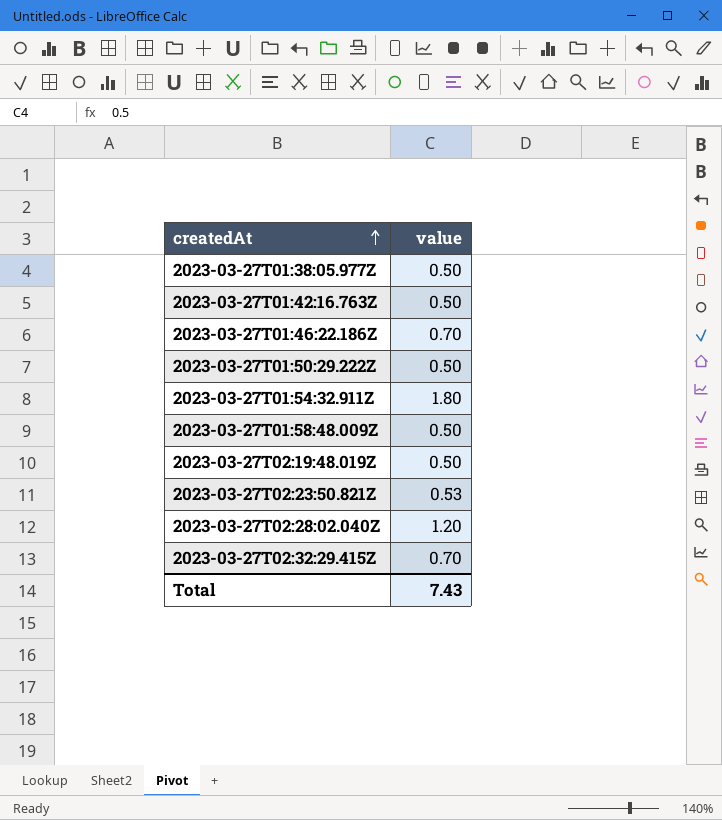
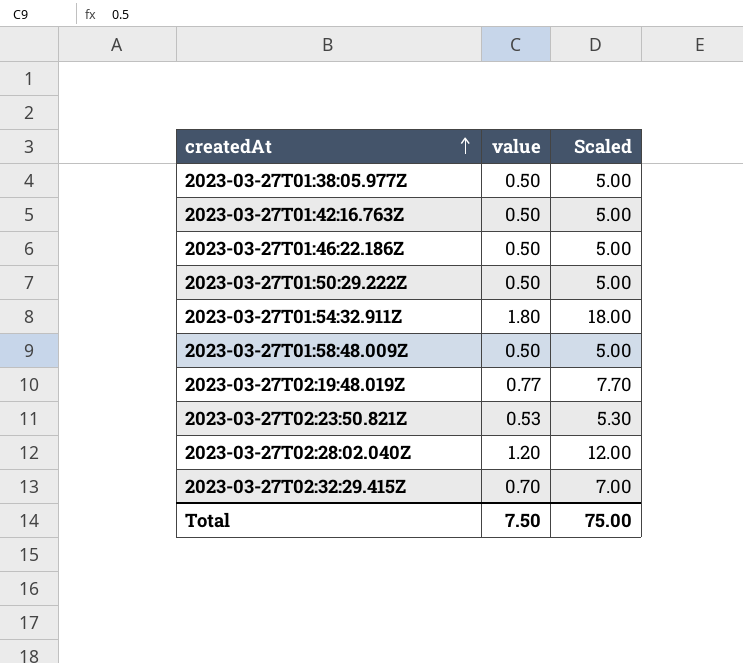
column Scaled | formula: none -> [value] * 10
2023-03-27T01:46:22.186Z | value: 0.70 -> 0.50
2023-03-27T02:19:48.019Z | value: 0.50 -> 0.77
Total | value: 7.43 -> 7.50

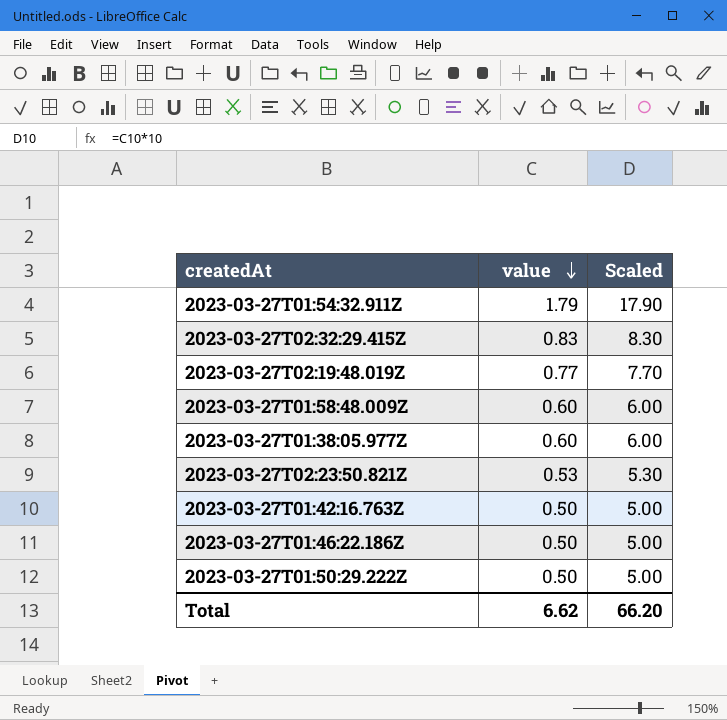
row order: createdAt ascending -> value descending
row 2023-03-27T02:28:02.040Z: 1.20 | 12.00 -> none
2023-03-27T01:54:32.911Z | value: 1.80 -> 1.79
2023-03-27T01:54:32.911Z | Scaled: 18.00 -> 17.90
2023-03-27T02:32:29.415Z | value: 0.70 -> 0.83
2023-03-27T02:32:29.415Z | Scaled: 7.00 -> 8.30
2023-03-27T01:58:48.009Z | value: 0.50 -> 0.60
2023-03-27T01:58:48.009Z | Scaled: 5.00 -> 6.00
2023-03-27T01:38:05.977Z | value: 0.50 -> 0.60
2023-03-27T01:38:05.977Z | Scaled: 5.00 -> 6.00
Total | value: 7.50 -> 6.62
Total | Scaled: 75.00 -> 66.20

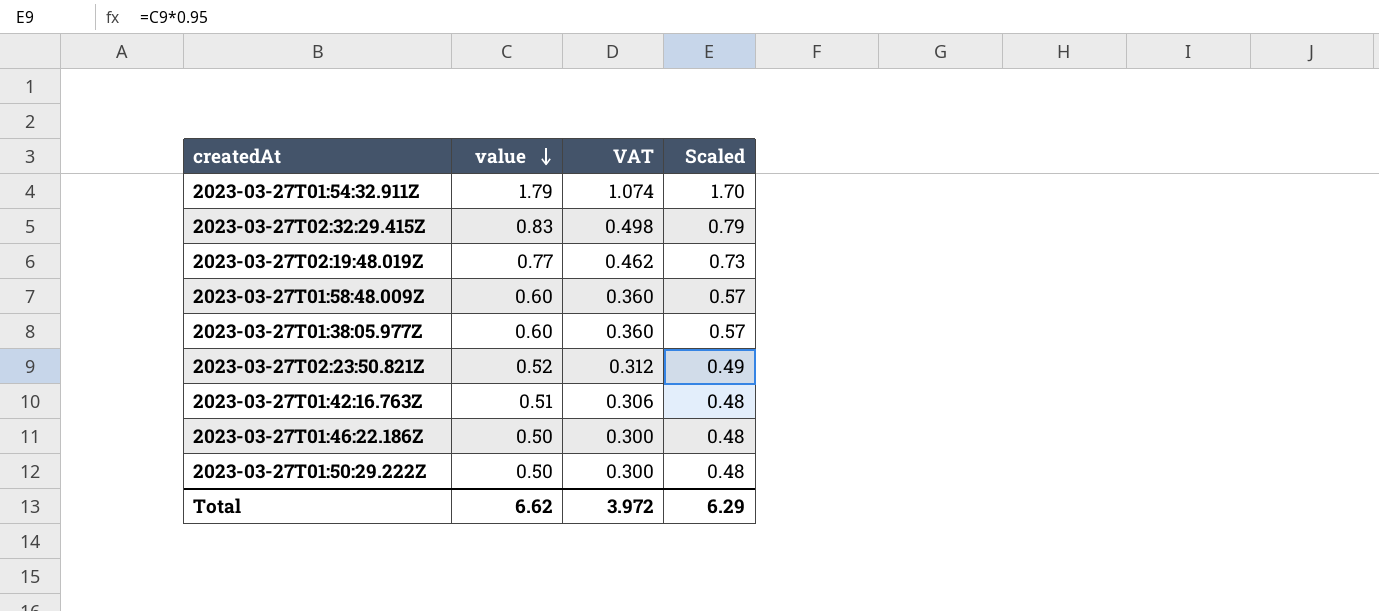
column VAT | formula: none -> [value] * 0.6
column Scaled | formula: [value] * 10 -> [value] * 0.95
2023-03-27T02:23:50.821Z | value: 0.53 -> 0.52
2023-03-27T01:42:16.763Z | value: 0.50 -> 0.51
Total | Scaled: 66.20 -> 6.29

